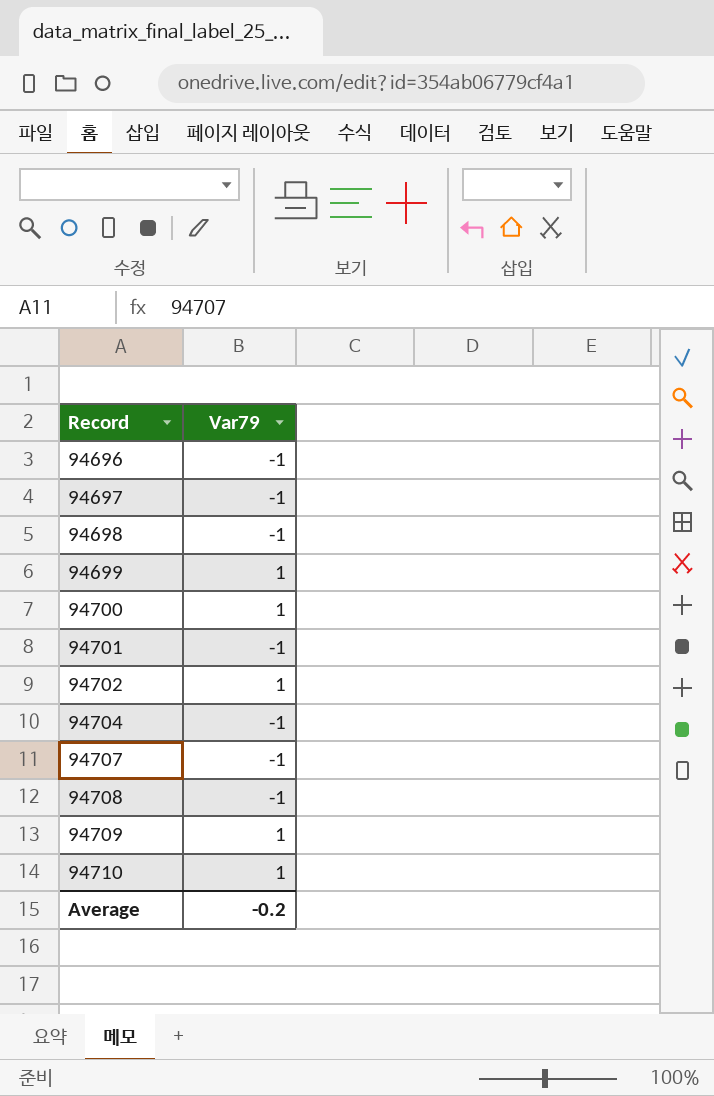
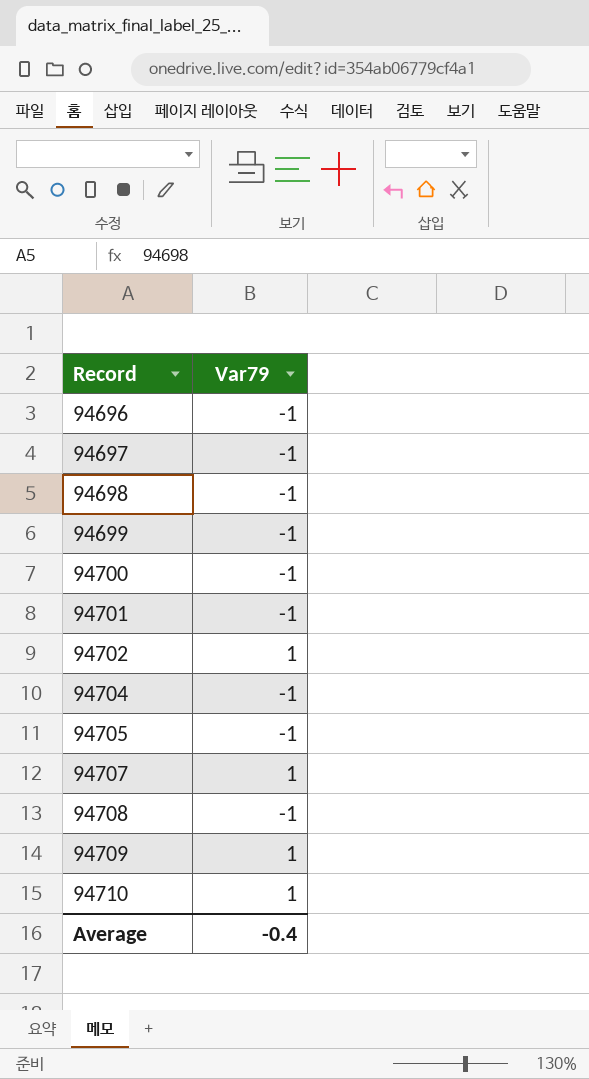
94699 | Var79: 1 -> -1
94700 | Var79: 1 -> -1
row 94705: none -> -1
94707 | Var79: -1 -> 1
Average | Var79: -0.2 -> -0.4

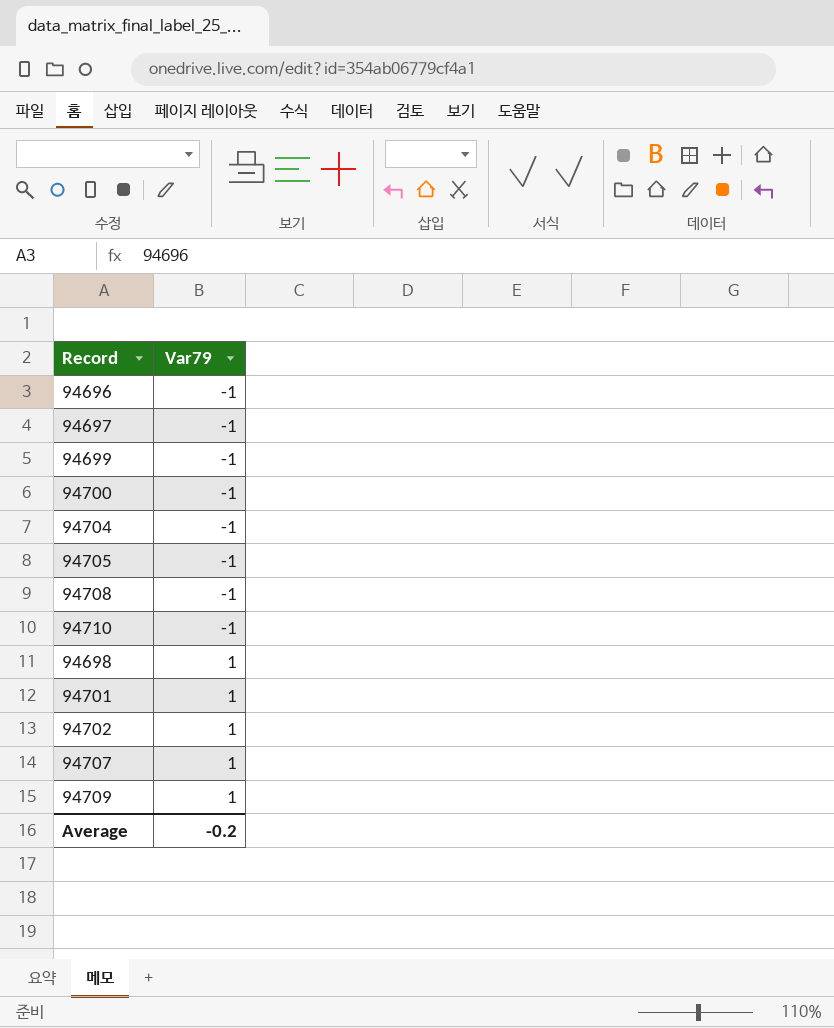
row order: Record ascending -> Var79 ascending
94710 | Var79: 1 -> -1
94698 | Var79: -1 -> 1
94701 | Var79: -1 -> 1
Average | Var79: -0.4 -> -0.2

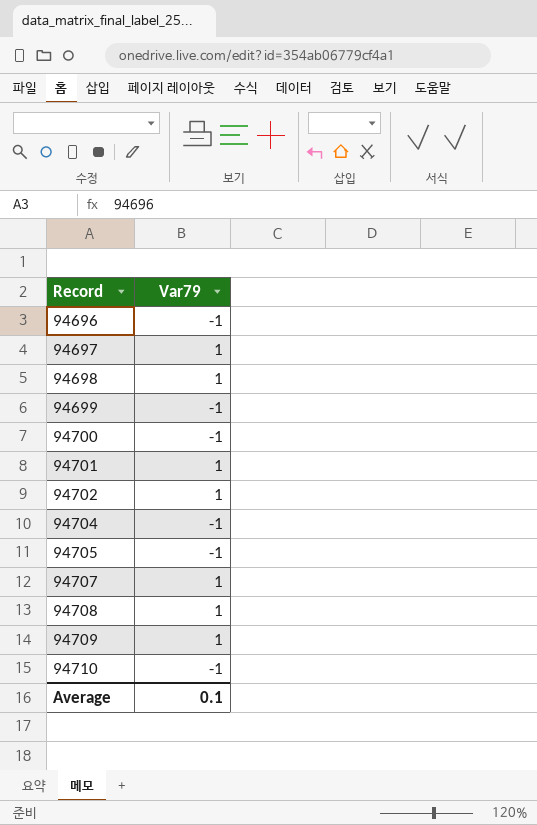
row order: Var79 ascending -> Record ascending
94697 | Var79: -1 -> 1
94708 | Var79: -1 -> 1
Average | Var79: -0.2 -> 0.1

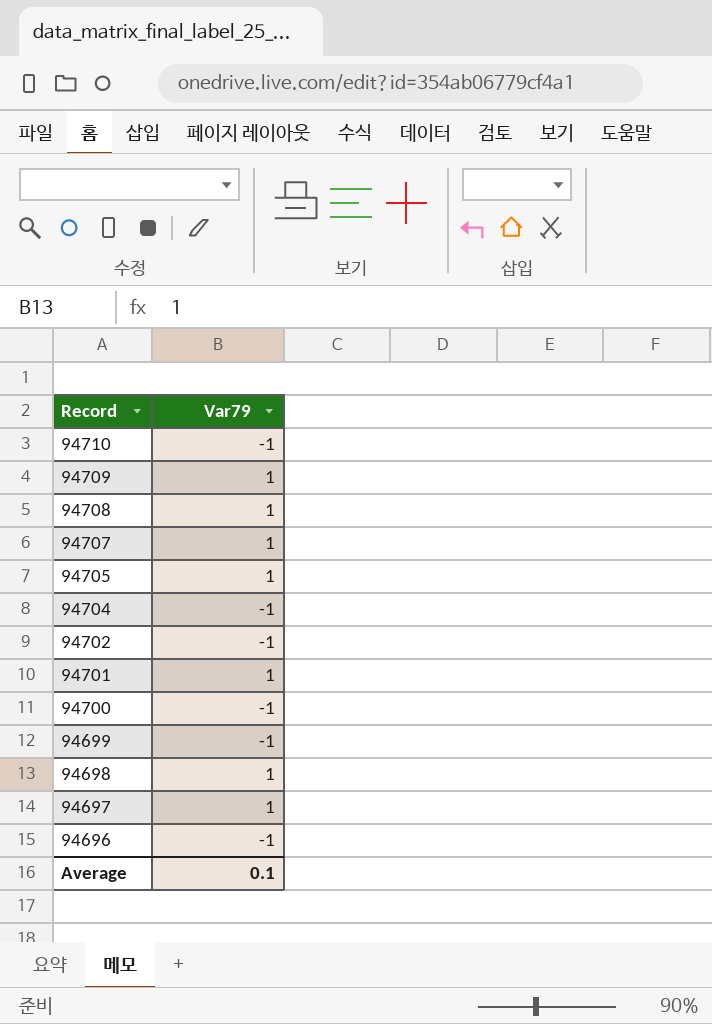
row order: Record ascending -> Record descending
94705 | Var79: -1 -> 1
94702 | Var79: 1 -> -1

